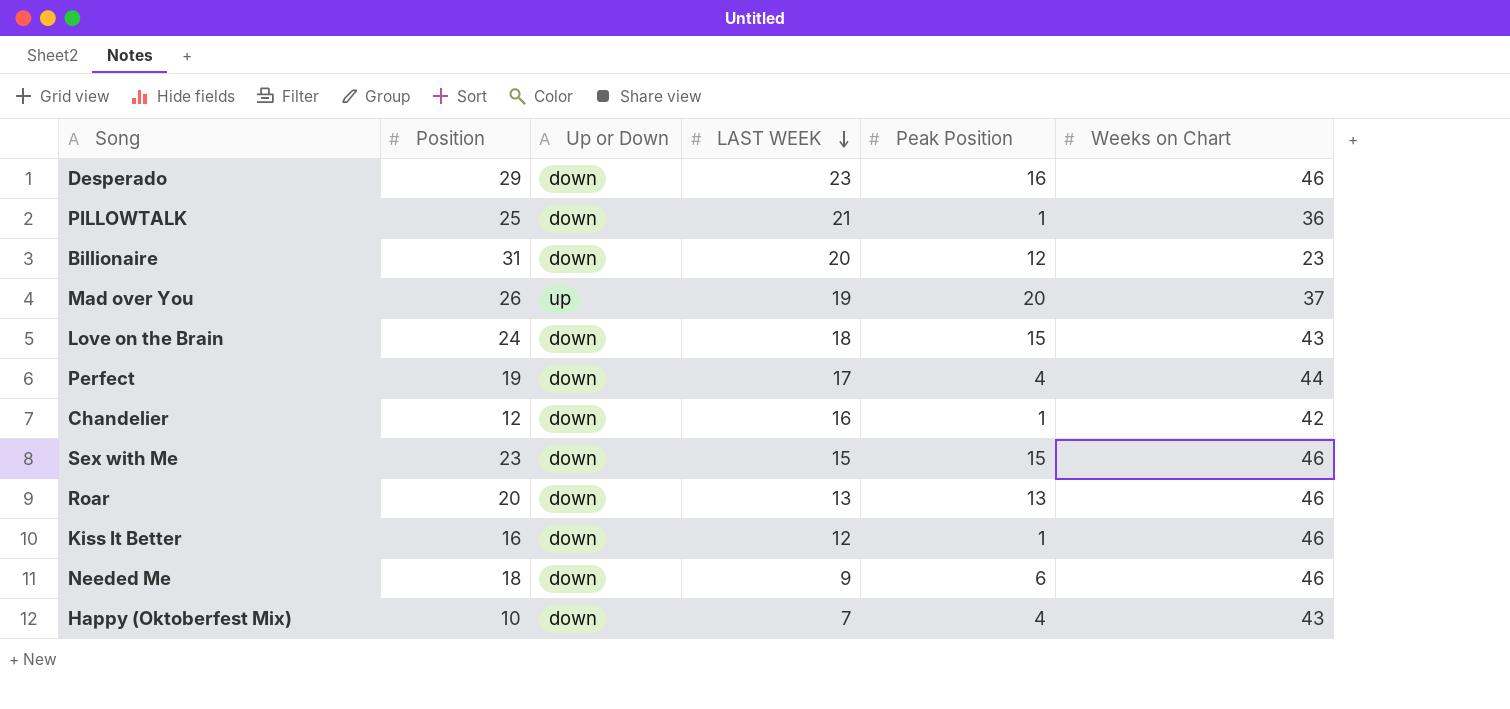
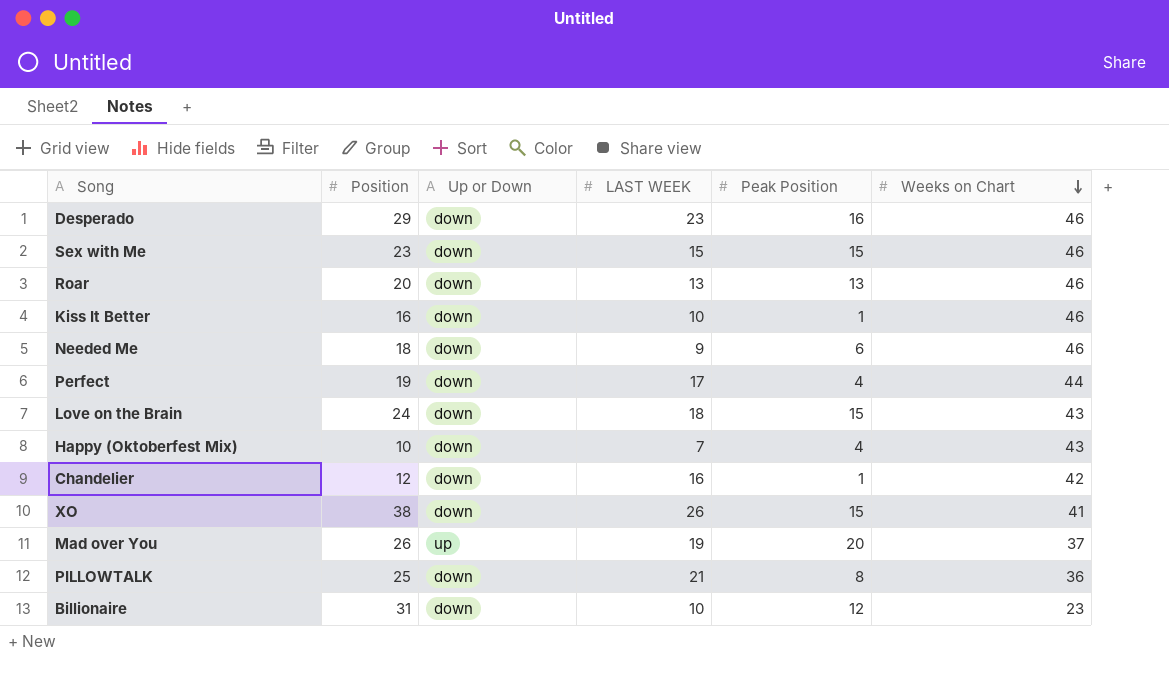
row order: LAST WEEK descending -> Weeks on Chart descending
Kiss It Better | LAST WEEK: 12 -> 10
row XO: none -> 38 | down | 26 | 15 | 41
PILLOWTALK | Peak Position: 1 -> 8
Billionaire | LAST WEEK: 20 -> 10

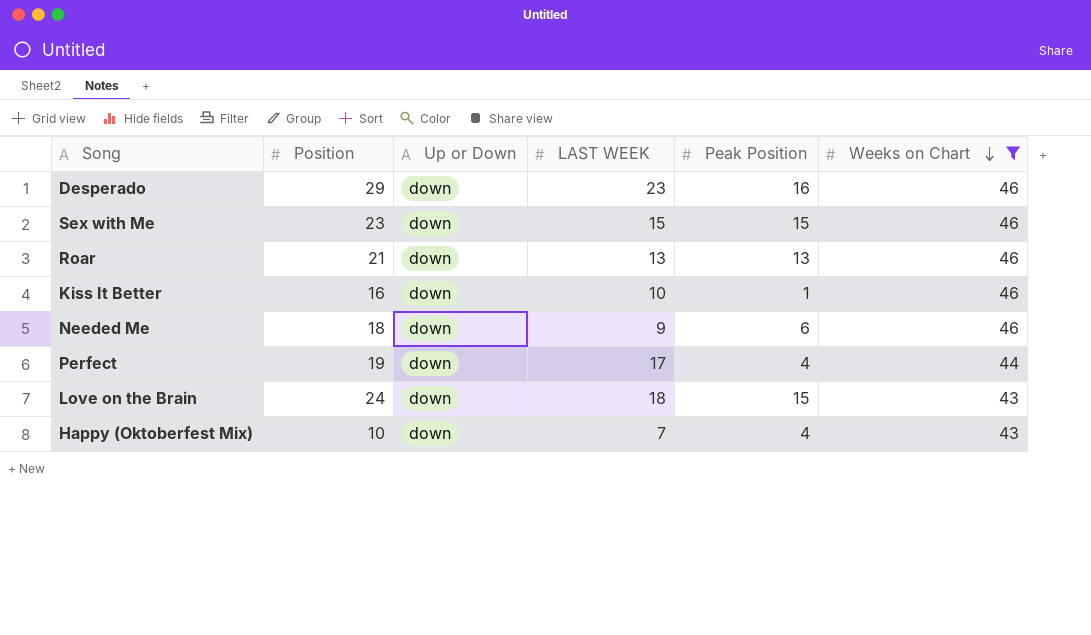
filter: none -> Weeks on Chart >= 43
Roar | Position: 20 -> 21

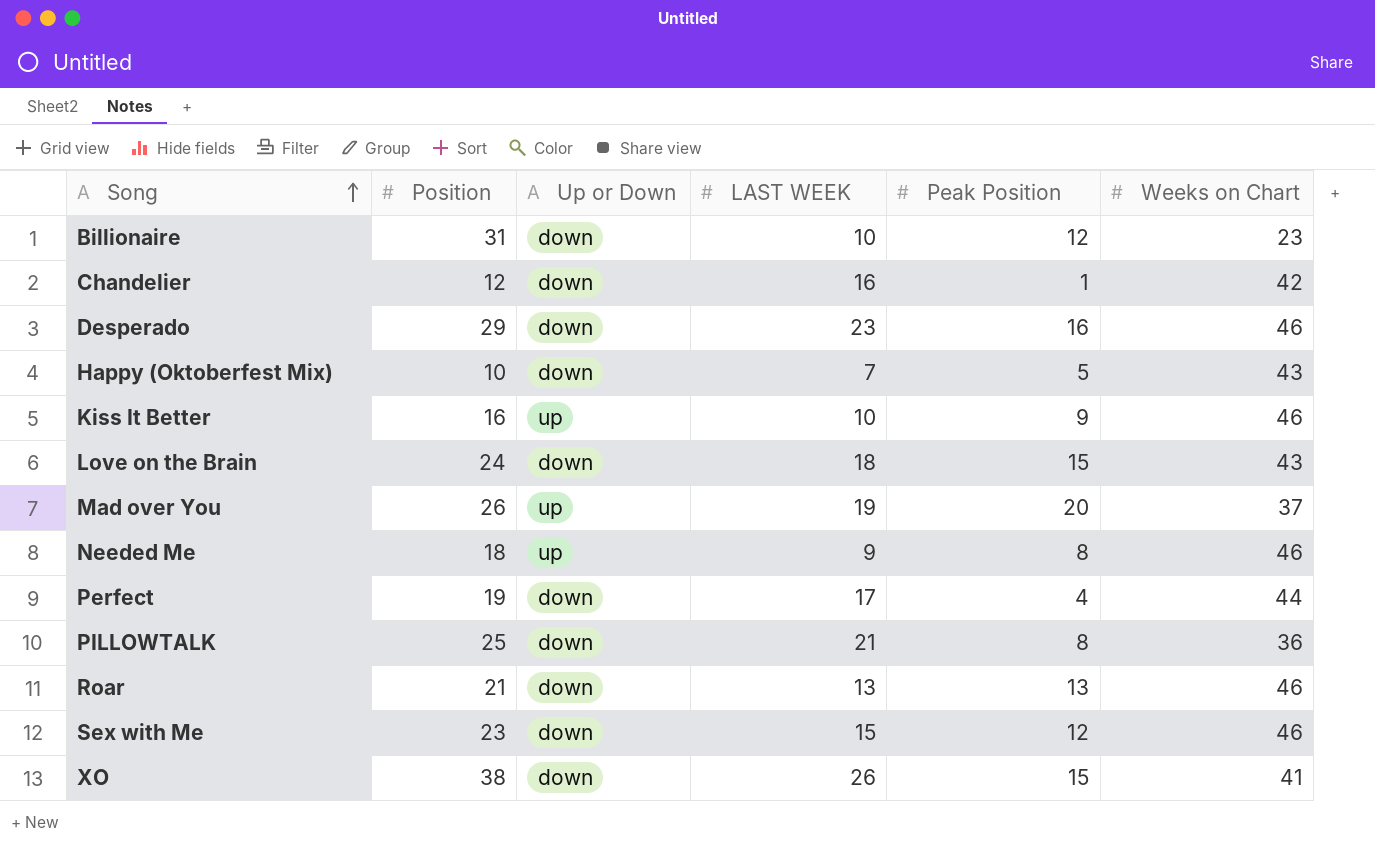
filter: Weeks on Chart >= 43 -> none
row order: Weeks on Chart descending -> Song ascending
Happy (Oktoberfest Mix) | Peak Position: 4 -> 5
Kiss It Better | Up or Down: down -> up
Kiss It Better | Peak Position: 1 -> 9
Needed Me | Up or Down: down -> up
Needed Me | Peak Position: 6 -> 8
Sex with Me | Peak Position: 15 -> 12

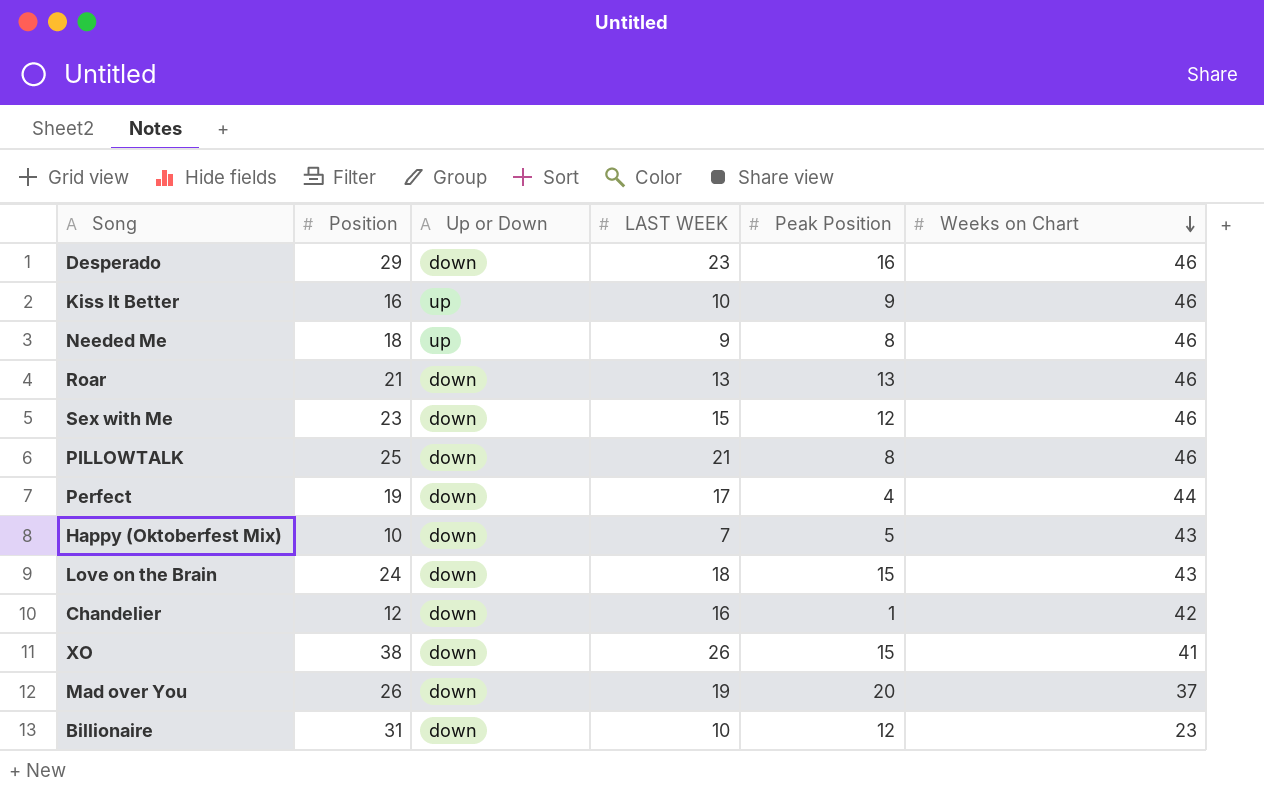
row order: Song ascending -> Weeks on Chart descending
PILLOWTALK | Weeks on Chart: 36 -> 46
Mad over You | Up or Down: up -> down

